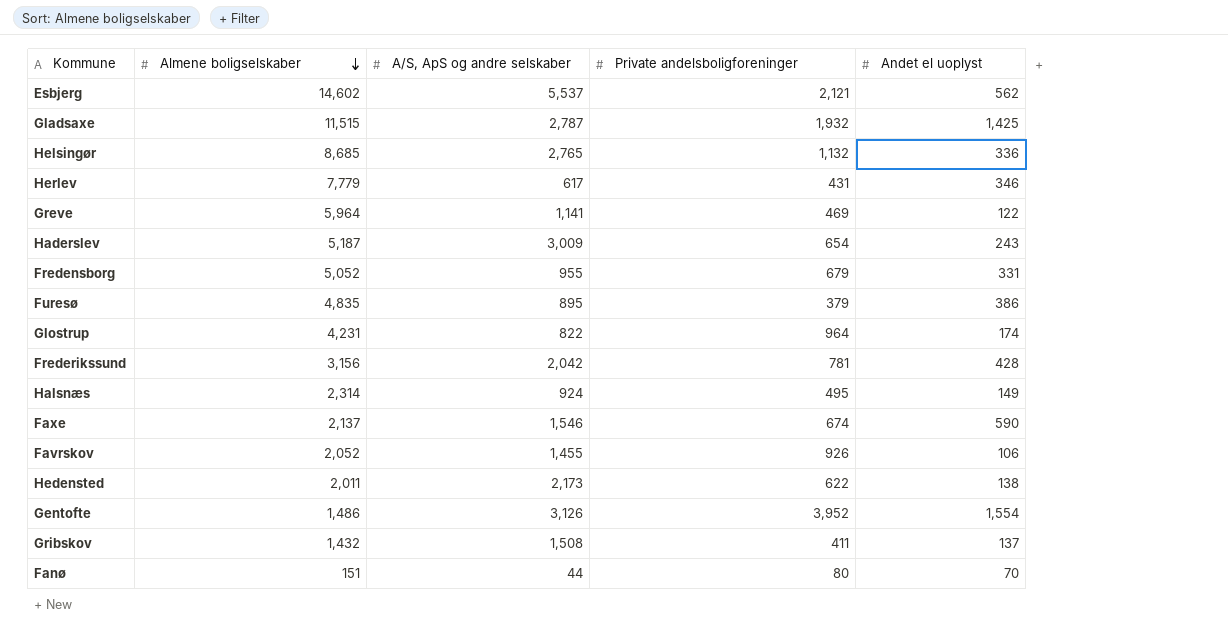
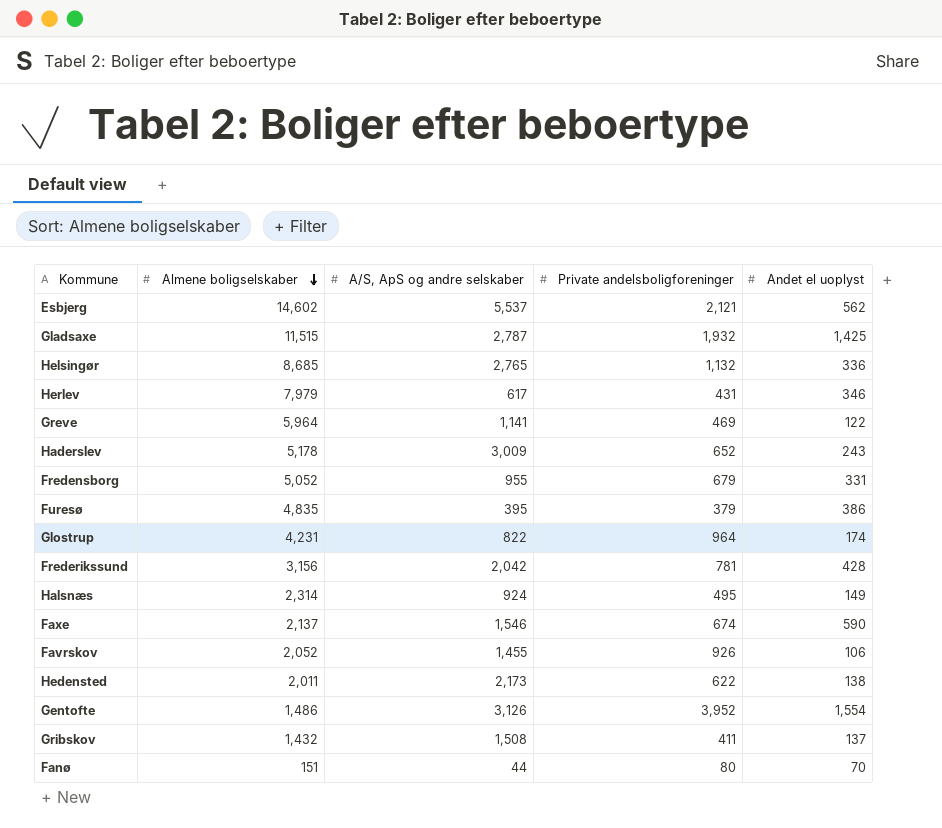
Herlev | Almene boligselskaber: 7,779 -> 7,979
Haderslev | Almene boligselskaber: 5,187 -> 5,178
Haderslev | Private andelsboligforeninger: 654 -> 652
Furesø | A/S, ApS og andre selskaber: 895 -> 395

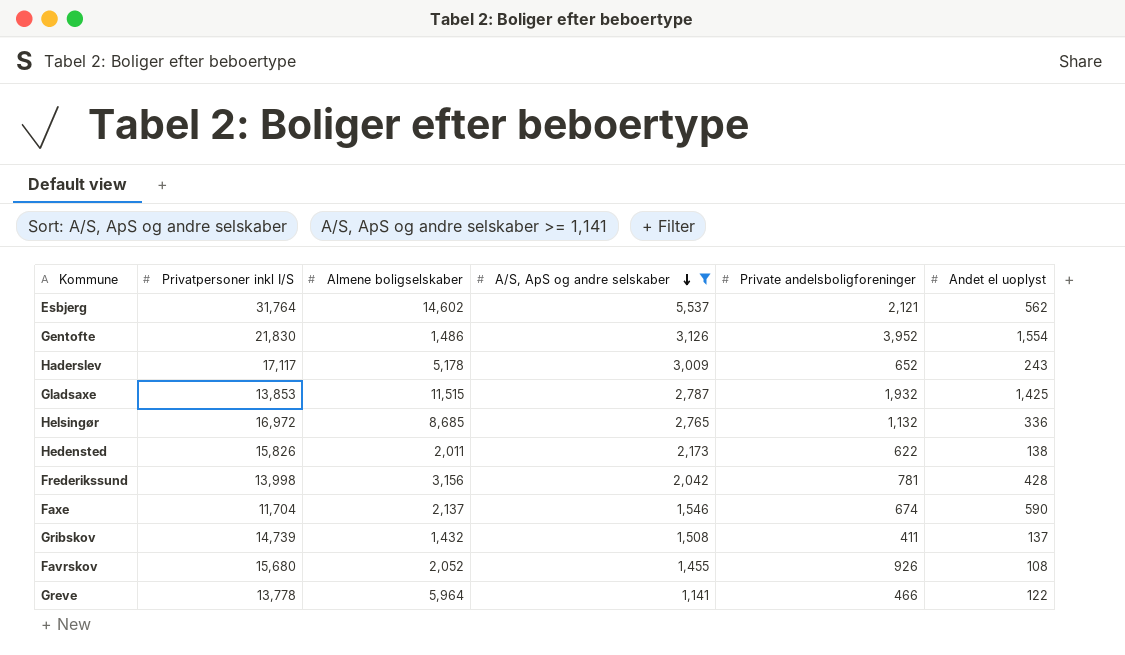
filter: none -> A/S, ApS og andre selskaber >= 1,141
row order: Almene boligselskaber descending -> A/S, ApS og andre selskaber descending
column Privatpersoner inkl I/S | position: none -> 2
Favrskov | Andet el uoplyst: 106 -> 108
Greve | Private andelsboligforeninger: 469 -> 466

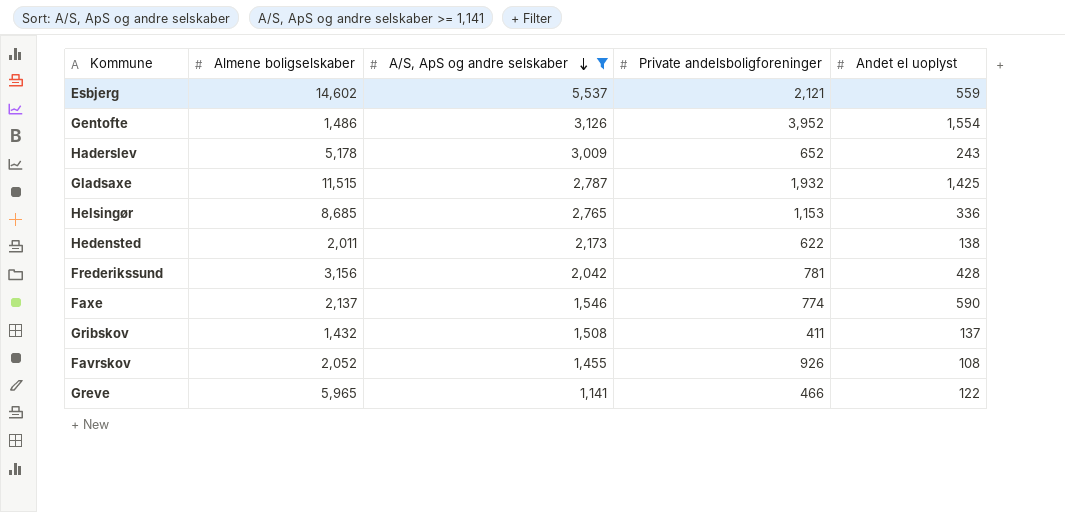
column Privatpersoner inkl I/S | position: 2 -> none
Esbjerg | Andet el uoplyst: 562 -> 559
Helsingør | Private andelsboligforeninger: 1,132 -> 1,153
Faxe | Private andelsboligforeninger: 674 -> 774
Greve | Almene boligselskaber: 5,964 -> 5,965

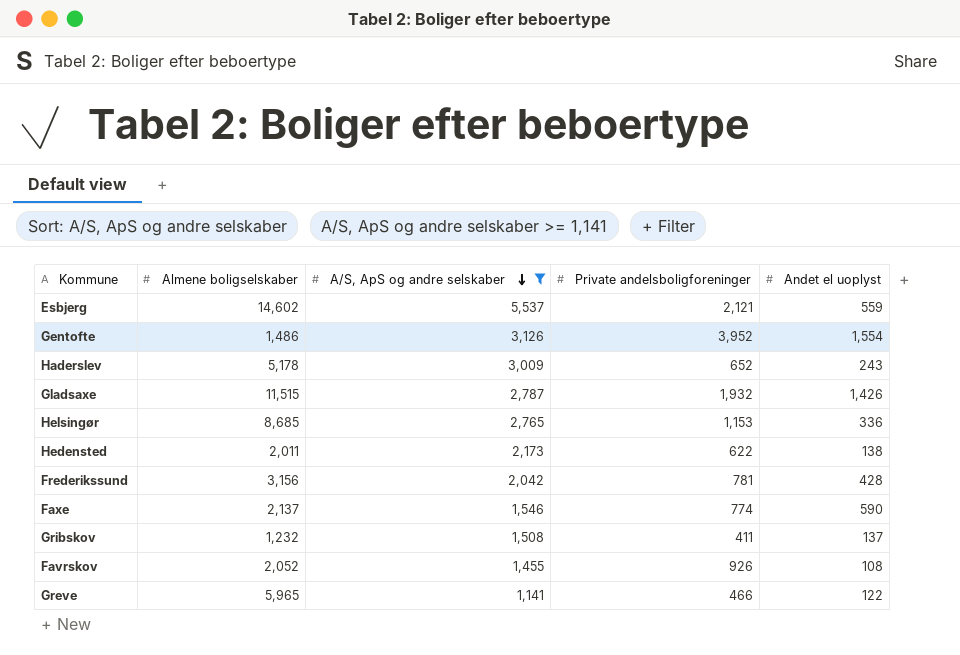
Gladsaxe | Andet el uoplyst: 1,425 -> 1,426
Gribskov | Almene boligselskaber: 1,432 -> 1,232

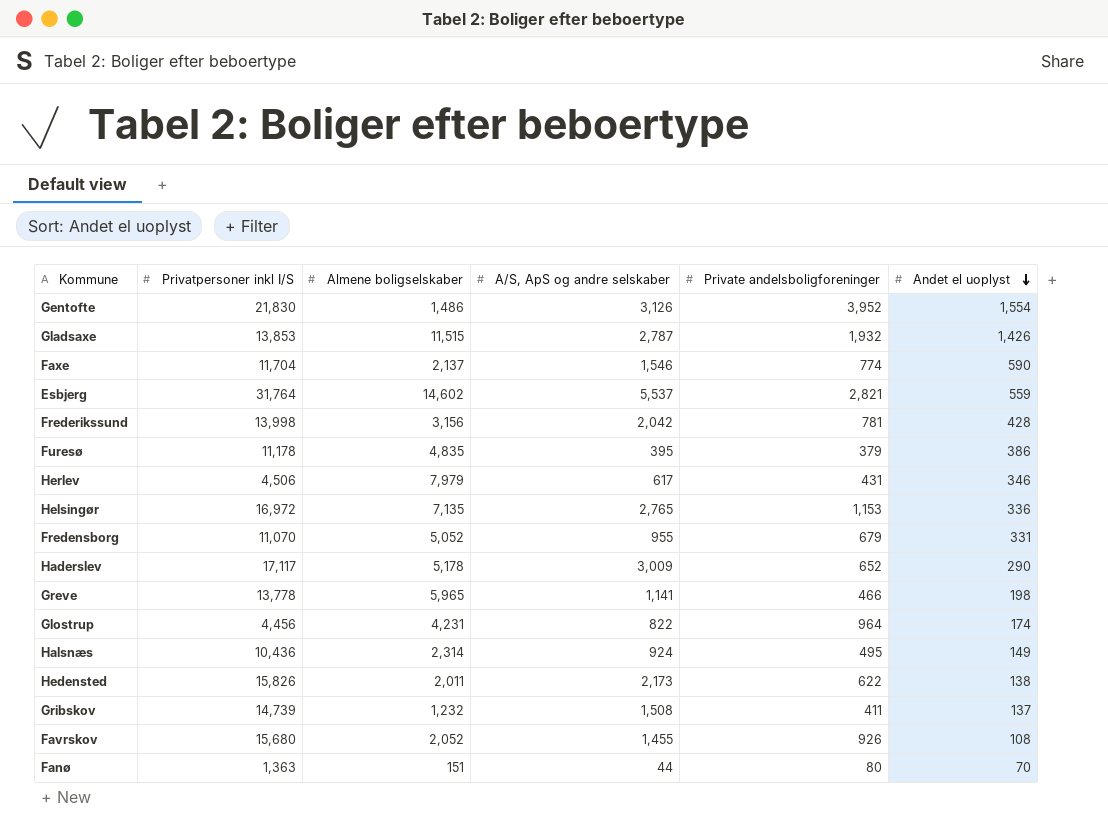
filter: A/S, ApS og andre selskaber >= 1,141 -> none
row order: A/S, ApS og andre selskaber descending -> Andet el uoplyst descending
column Privatpersoner inkl I/S | position: none -> 2
Esbjerg | Private andelsboligforeninger: 2,121 -> 2,821
Helsingør | Almene boligselskaber: 8,685 -> 7,135
Haderslev | Andet el uoplyst: 243 -> 290
Greve | Andet el uoplyst: 122 -> 198

